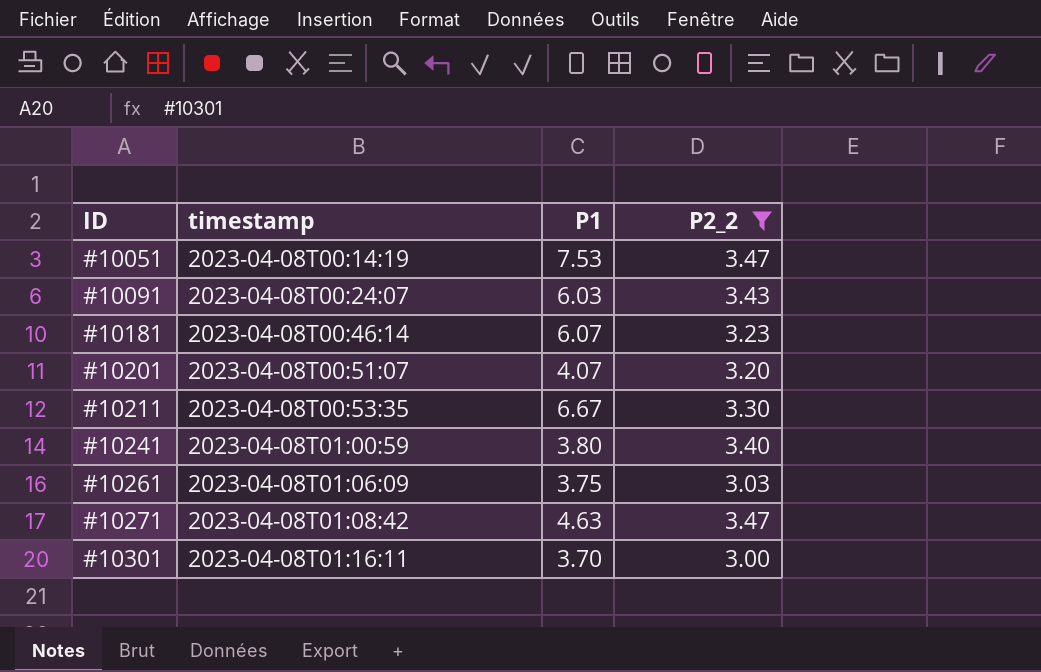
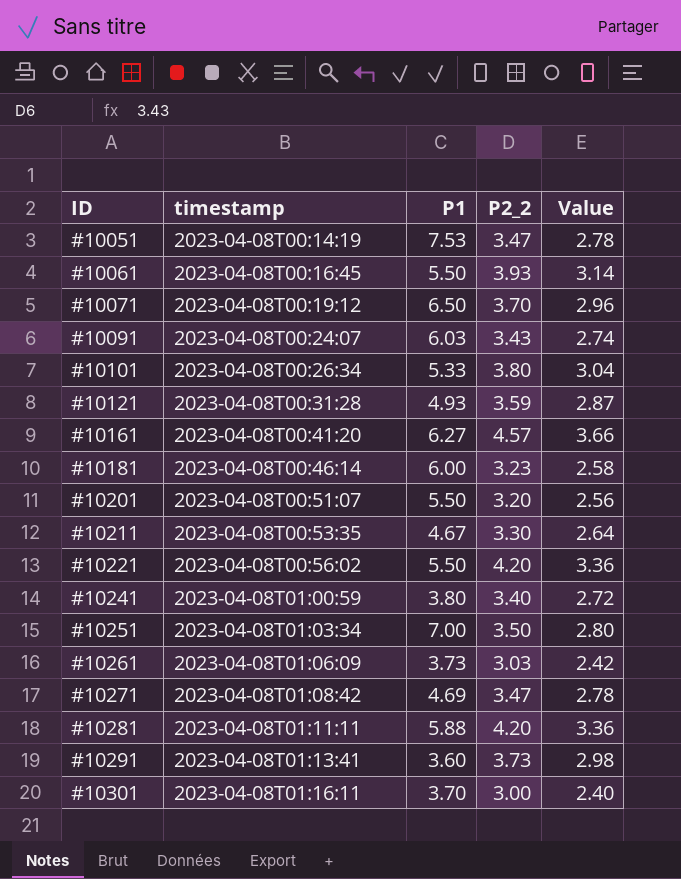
filter: P2_2 <= 3.47 -> none
column Value | formula: none -> [P2_2] * 0.8
#10181 | P1: 6.07 -> 6.00
#10201 | P1: 4.07 -> 5.50
#10211 | P1: 6.67 -> 4.67
#10261 | P1: 3.75 -> 3.73
#10271 | P1: 4.63 -> 4.69

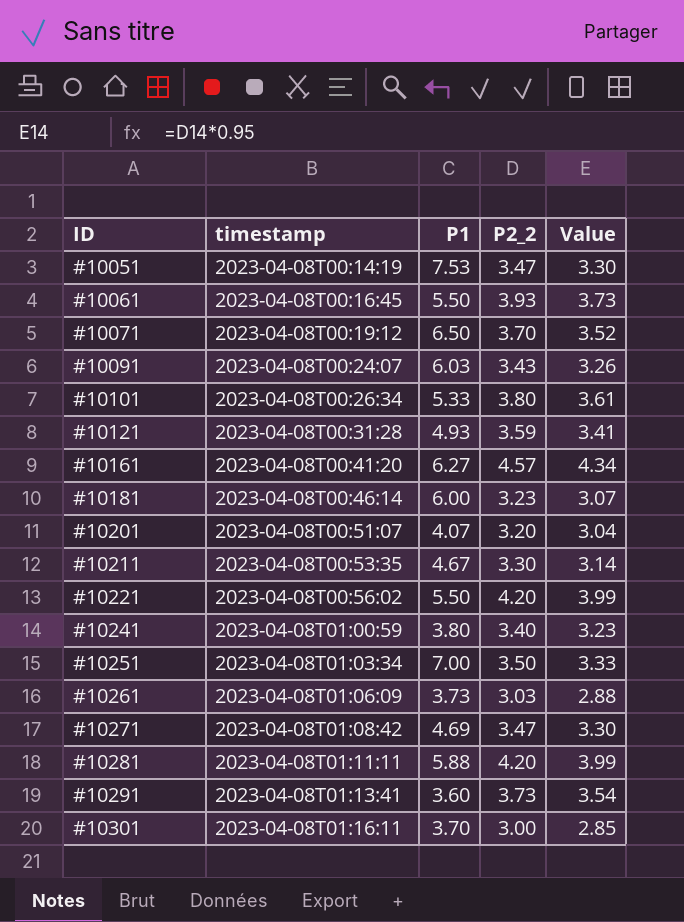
column Value | formula: [P2_2] * 0.8 -> [P2_2] * 0.95
#10201 | P1: 5.50 -> 4.07

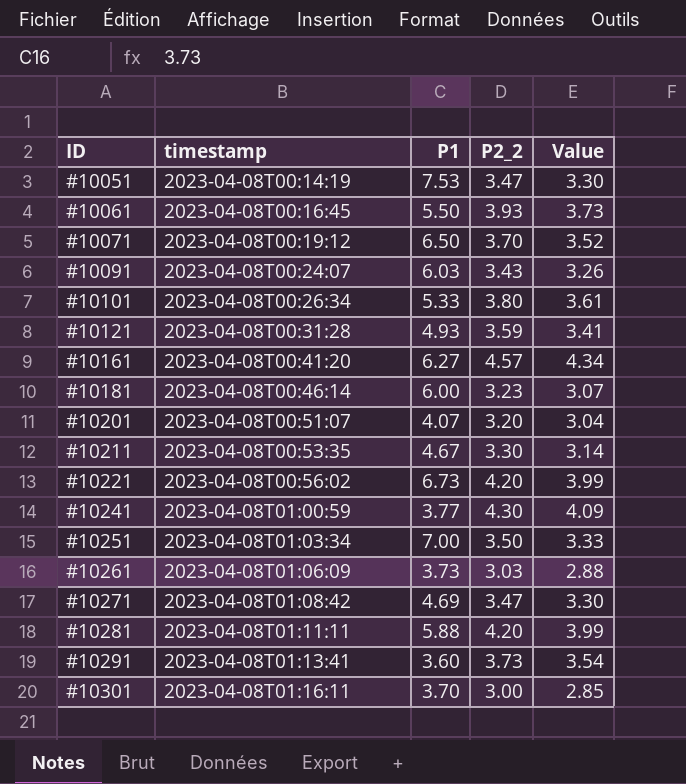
#10221 | P1: 5.50 -> 6.73
#10241 | P1: 3.80 -> 3.77
#10241 | P2_2: 3.40 -> 4.30
#10241 | Value: 3.23 -> 4.09

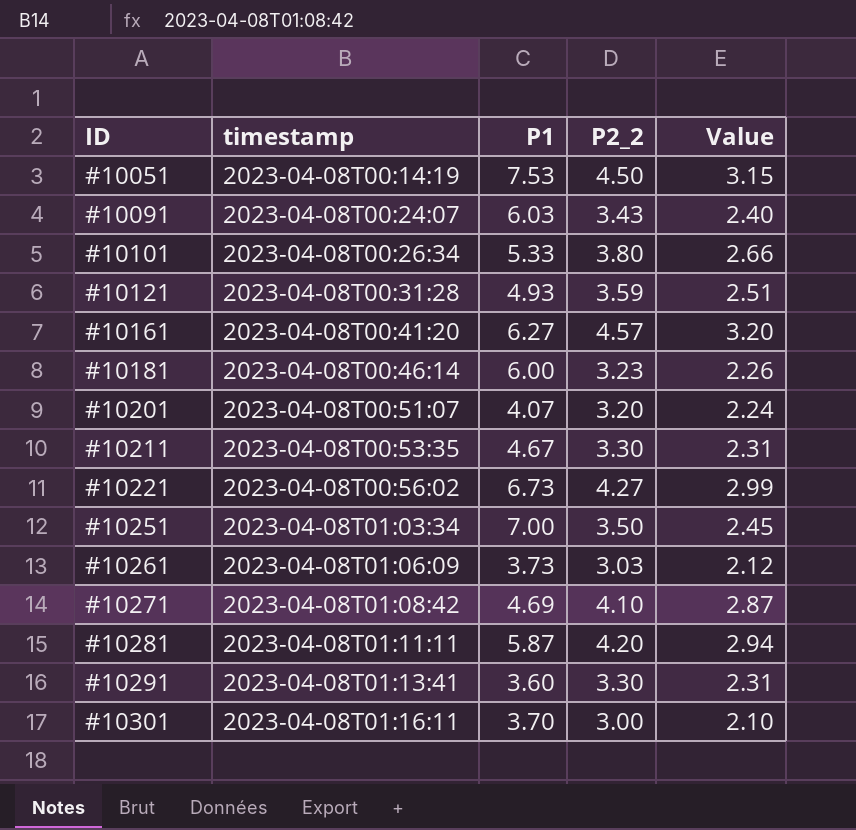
column Value | formula: [P2_2] * 0.95 -> [P2_2] * 0.7
row #10061: 2023-04-08T00:16:45 | 5.50 | 3.93 | 3.73 -> none
row #10071: 2023-04-08T00:19:12 | 6.50 | 3.70 | 3.52 -> none
row #10241: 2023-04-08T01:00:59 | 3.77 | 4.30 | 4.09 -> none
#10051 | P2_2: 3.47 -> 4.50
#10221 | P2_2: 4.20 -> 4.27
#10271 | P2_2: 3.47 -> 4.10
#10281 | P1: 5.88 -> 5.87
#10291 | P2_2: 3.73 -> 3.30

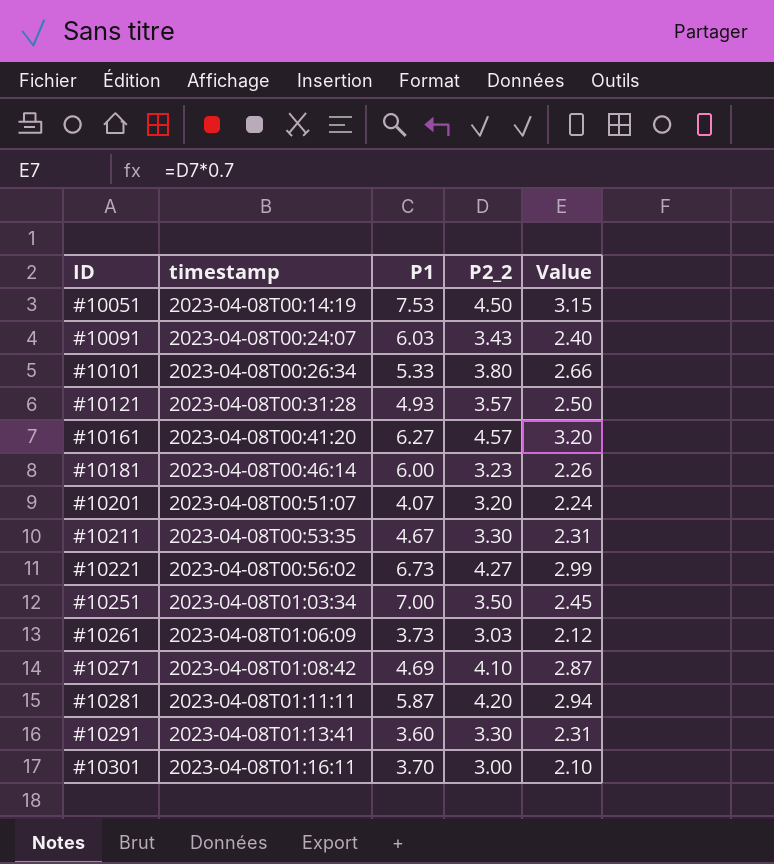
#10121 | P2_2: 3.59 -> 3.57
#10121 | Value: 2.51 -> 2.50

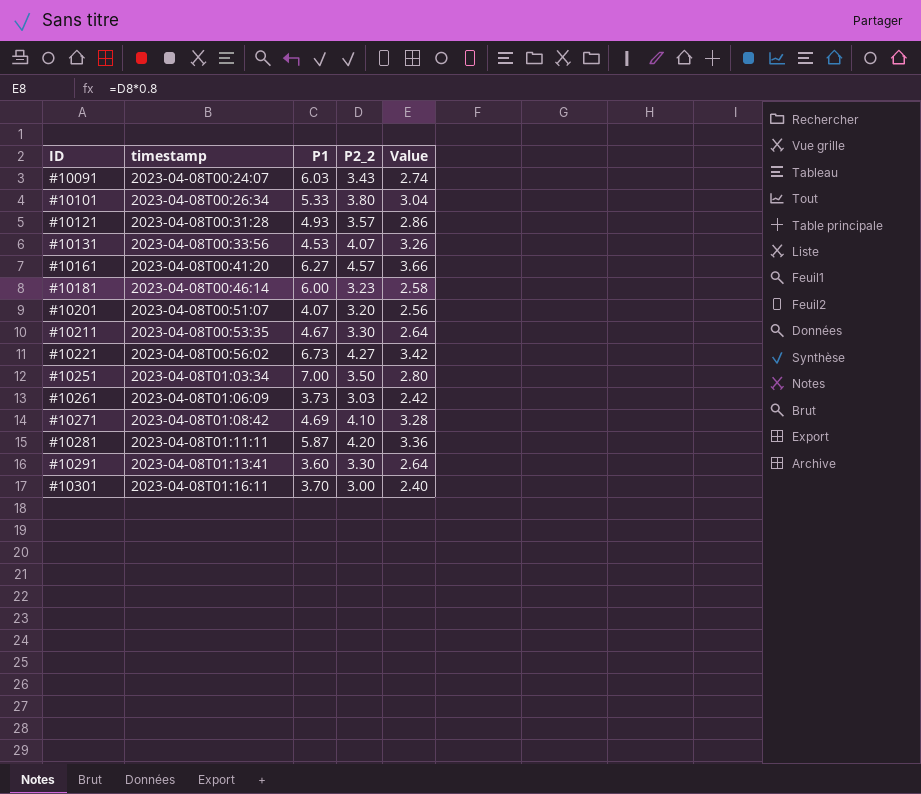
column Value | formula: [P2_2] * 0.7 -> [P2_2] * 0.8
row #10051: 2023-04-08T00:14:19 | 7.53 | 4.50 | 3.15 -> none
row #10131: none -> 2023-04-08T00:33:56 | 4.53 | 4.07 | 3.26

